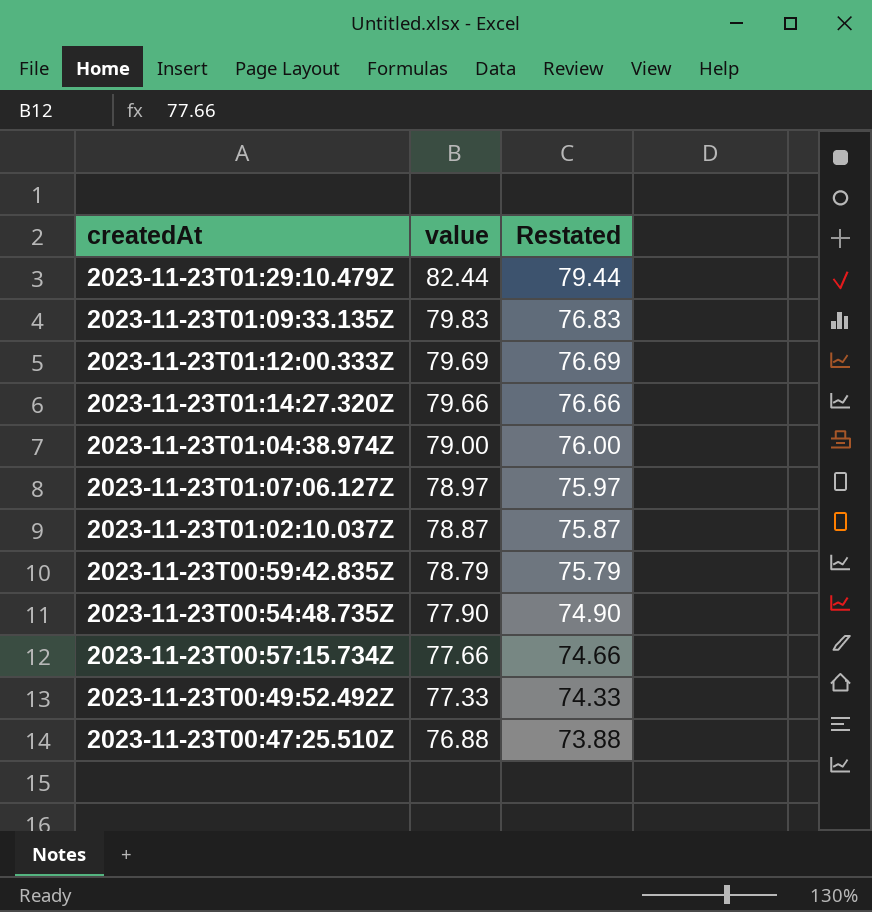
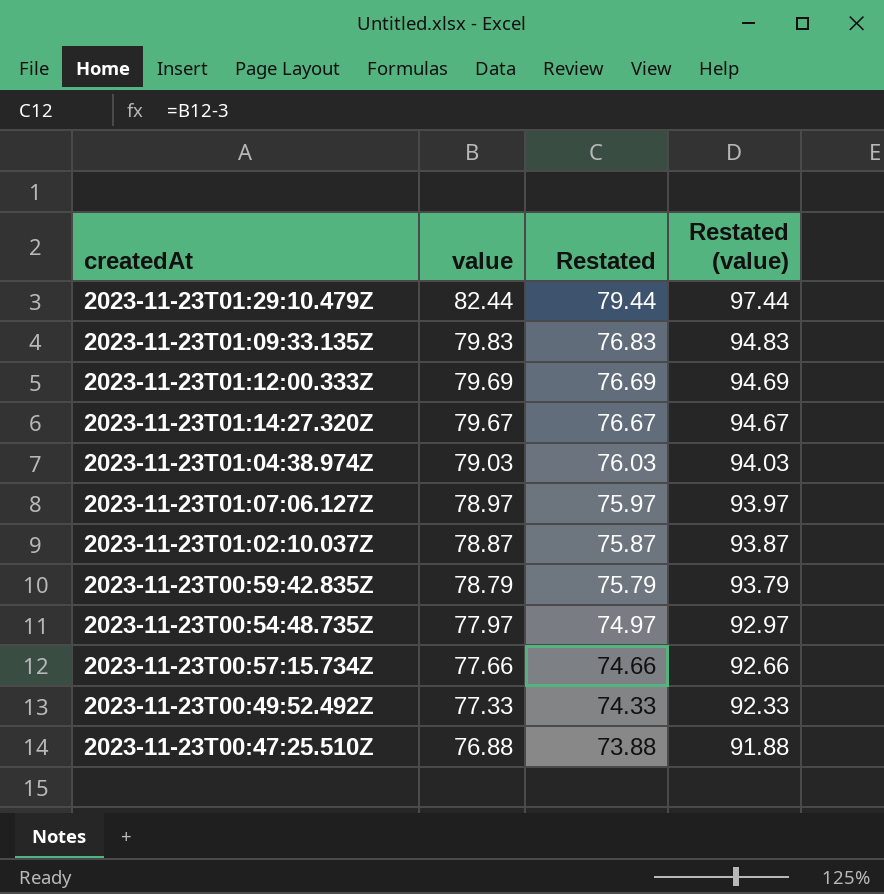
column Restated (value) | formula: none -> [value] + 15
2023-11-23T01:14:27.320Z | value: 79.66 -> 79.67
2023-11-23T01:14:27.320Z | Restated: 76.66 -> 76.67
2023-11-23T01:04:38.974Z | value: 79.00 -> 79.03
2023-11-23T01:04:38.974Z | Restated: 76.00 -> 76.03
2023-11-23T00:54:48.735Z | value: 77.90 -> 77.97
2023-11-23T00:54:48.735Z | Restated: 74.90 -> 74.97

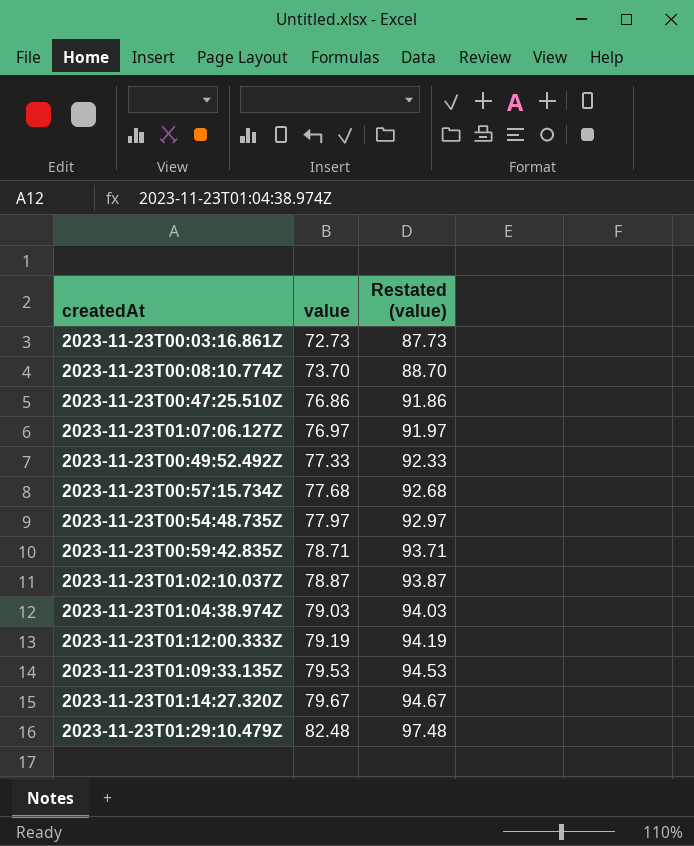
row order: value descending -> value ascending
column Restated | formula: [value] - 3 -> none
row 2023-11-23T00:03:16.861Z: none -> 72.73 | 87.73
row 2023-11-23T00:08:10.774Z: none -> 73.70 | 88.70
2023-11-23T00:47:25.510Z | value: 76.88 -> 76.86
2023-11-23T00:47:25.510Z | Restated (value): 91.88 -> 91.86
2023-11-23T01:07:06.127Z | value: 78.97 -> 76.97
2023-11-23T01:07:06.127Z | Restated (value): 93.97 -> 91.97
2023-11-23T00:57:15.734Z | value: 77.66 -> 77.68
2023-11-23T00:57:15.734Z | Restated (value): 92.66 -> 92.68
2023-11-23T00:59:42.835Z | value: 78.79 -> 78.71
2023-11-23T00:59:42.835Z | Restated (value): 93.79 -> 93.71
2023-11-23T01:12:00.333Z | value: 79.69 -> 79.19
2023-11-23T01:12:00.333Z | Restated (value): 94.69 -> 94.19
2023-11-23T01:09:33.135Z | value: 79.83 -> 79.53
2023-11-23T01:09:33.135Z | Restated (value): 94.83 -> 94.53
2023-11-23T01:29:10.479Z | value: 82.44 -> 82.48
2023-11-23T01:29:10.479Z | Restated (value): 97.44 -> 97.48

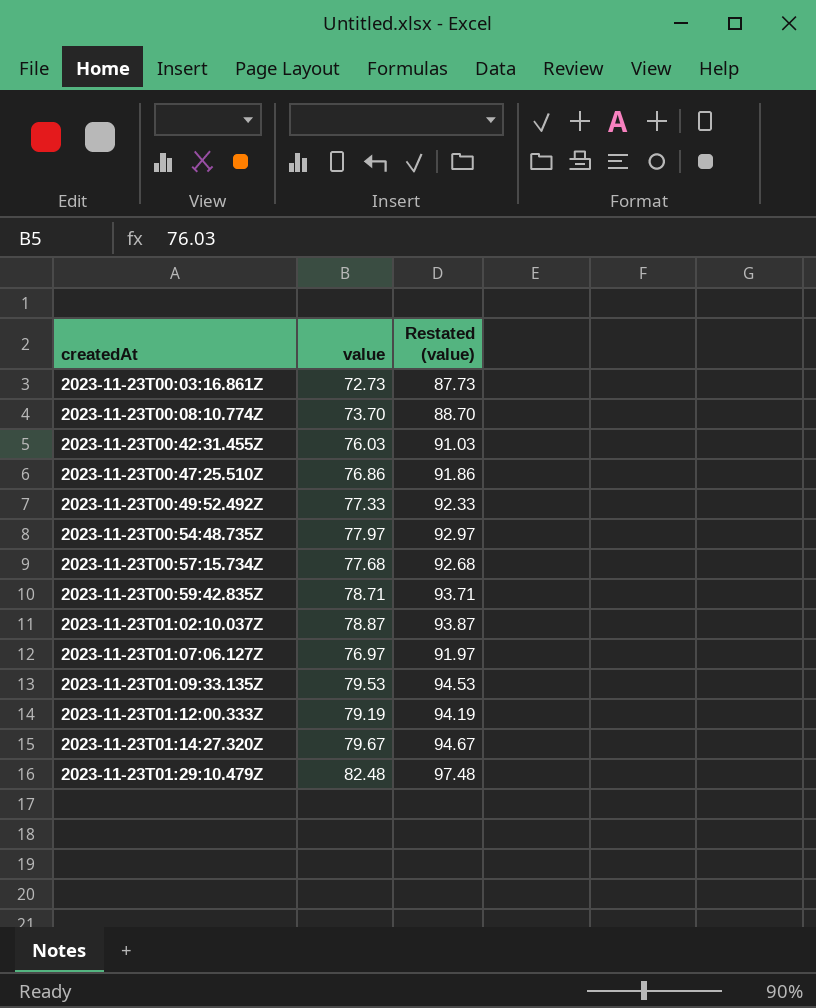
row order: value ascending -> createdAt ascending
row 2023-11-23T01:04:38.974Z: 79.03 | 94.03 -> none
row 2023-11-23T00:42:31.455Z: none -> 76.03 | 91.03

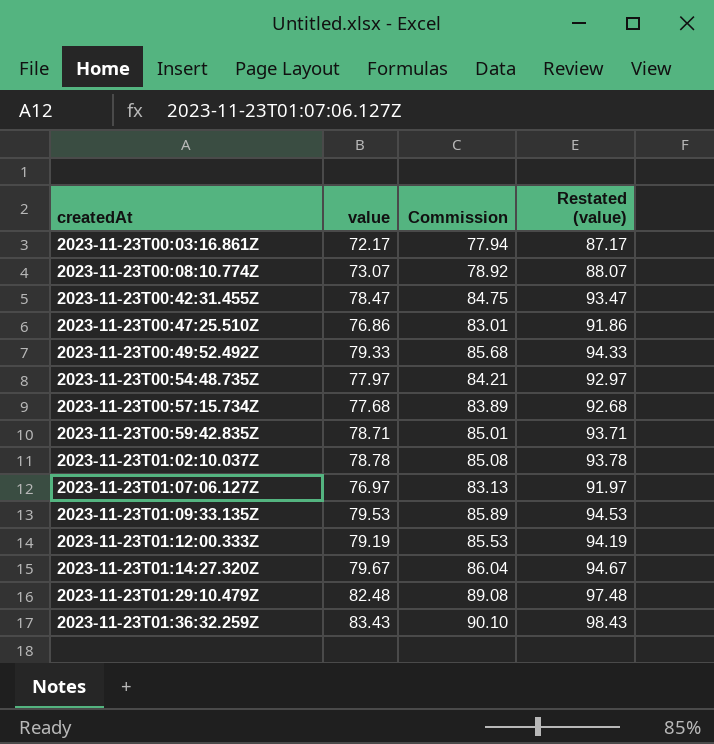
column Commission | formula: none -> [value] * 1.08
2023-11-23T00:03:16.861Z | value: 72.73 -> 72.17
2023-11-23T00:03:16.861Z | Restated (value): 87.73 -> 87.17
2023-11-23T00:08:10.774Z | value: 73.70 -> 73.07
2023-11-23T00:08:10.774Z | Restated (value): 88.70 -> 88.07
2023-11-23T00:42:31.455Z | value: 76.03 -> 78.47
2023-11-23T00:42:31.455Z | Restated (value): 91.03 -> 93.47
2023-11-23T00:49:52.492Z | value: 77.33 -> 79.33
2023-11-23T00:49:52.492Z | Restated (value): 92.33 -> 94.33
2023-11-23T01:02:10.037Z | value: 78.87 -> 78.78
2023-11-23T01:02:10.037Z | Restated (value): 93.87 -> 93.78
row 2023-11-23T01:36:32.259Z: none -> 83.43 | 90.10 | 98.43

